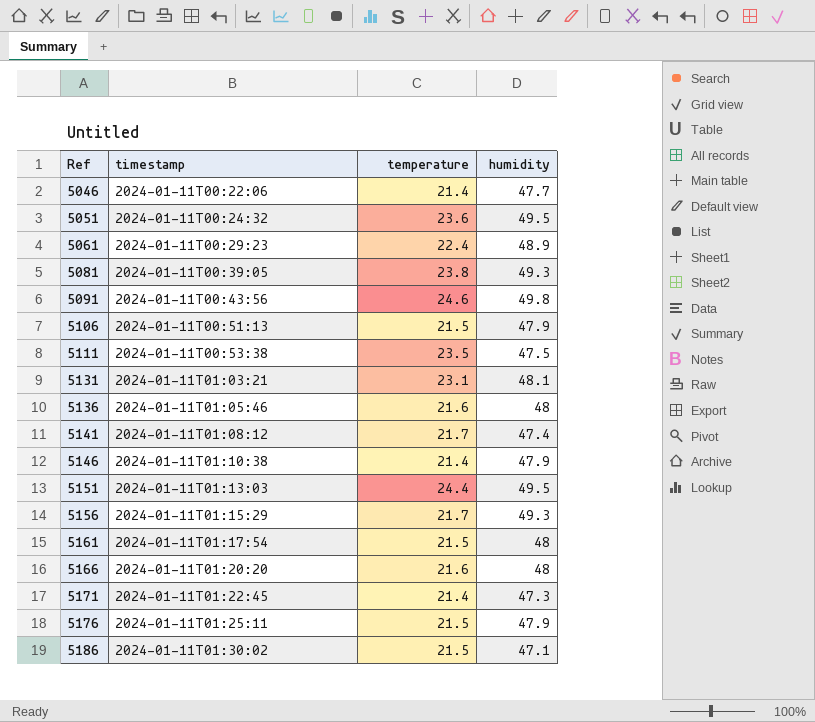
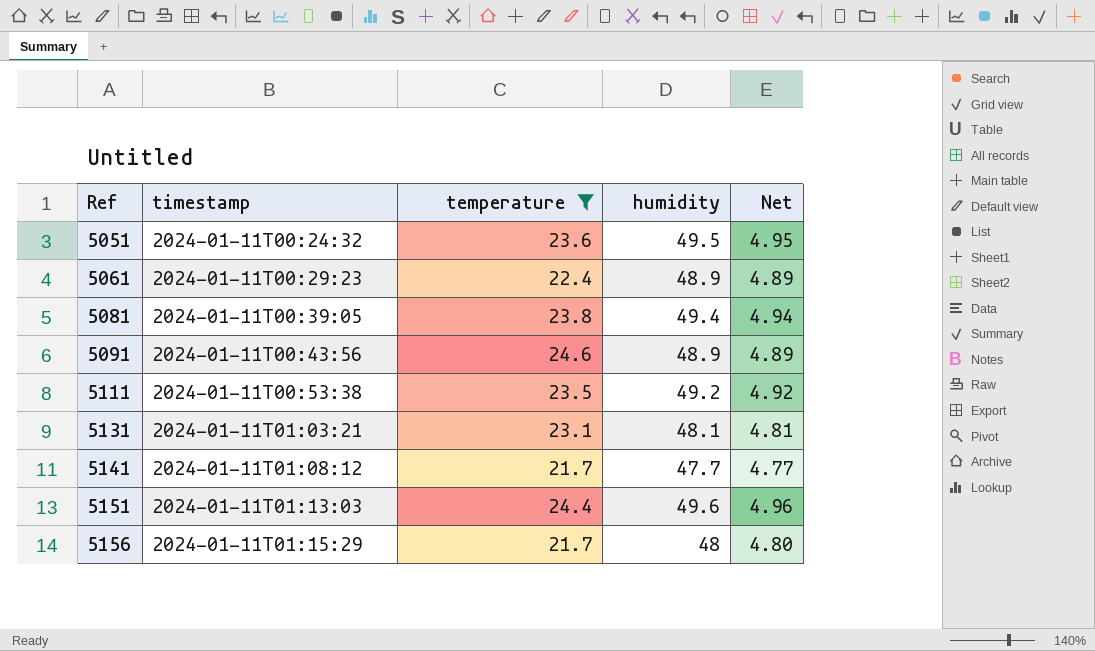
filter: none -> temperature >= 21.7
column Net | formula: none -> [humidity] * 0.1
5081 | humidity: 49.3 -> 49.4
5091 | humidity: 49.8 -> 48.9
5111 | humidity: 47.5 -> 49.2
5141 | humidity: 47.4 -> 47.7
5151 | humidity: 49.5 -> 49.6
5156 | humidity: 49.3 -> 48

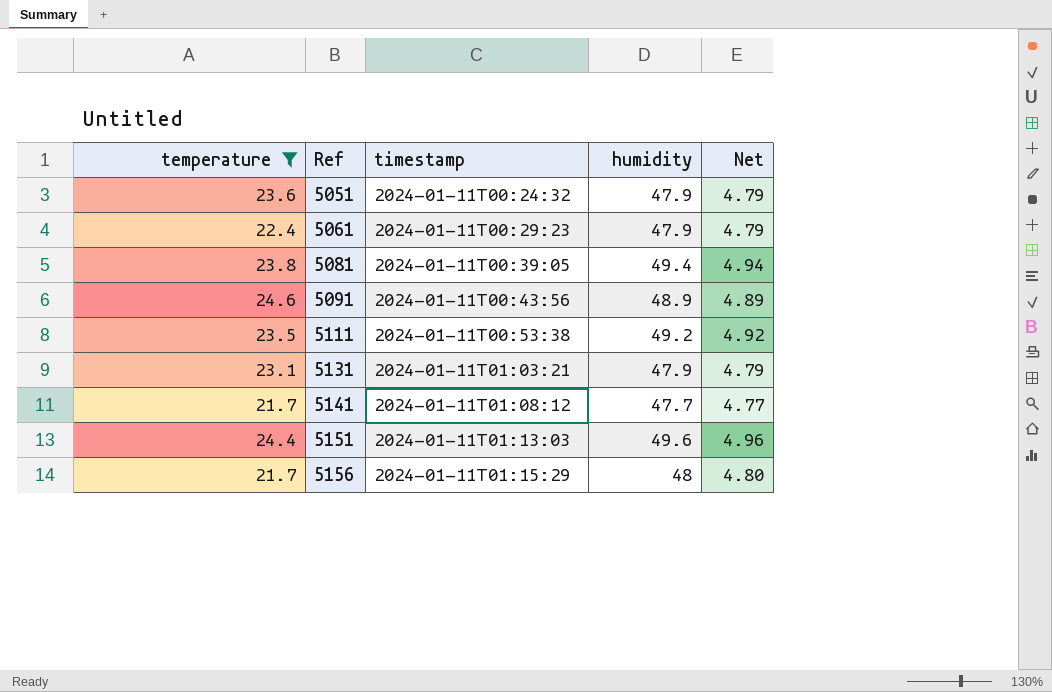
column temperature | position: 3 -> 1
5051 | humidity: 49.5 -> 47.9
5051 | Net: 4.95 -> 4.79
5061 | humidity: 48.9 -> 47.9
5061 | Net: 4.89 -> 4.79
5131 | humidity: 48.1 -> 47.9
5131 | Net: 4.81 -> 4.79

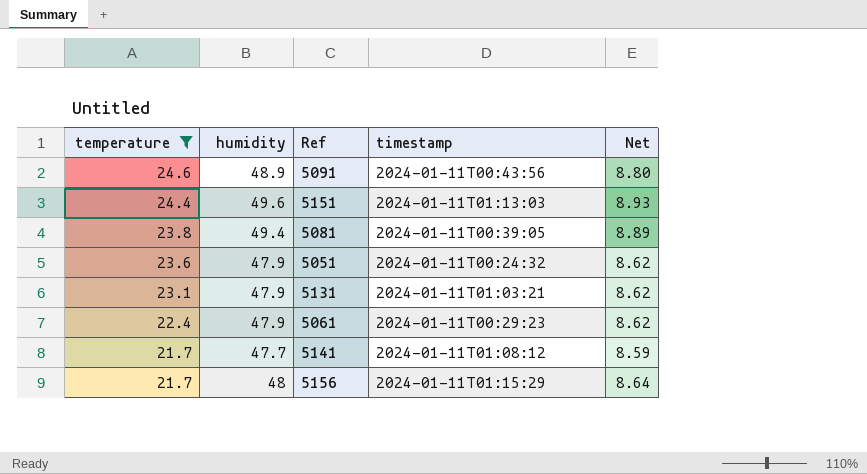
row order: Ref ascending -> temperature descending
column humidity | position: 4 -> 2
column Net | formula: [humidity] * 0.1 -> [humidity] * 0.18
row 5111: 23.5 | 2024-01-11T00:53:38 | 49.2 | 4.92 -> none

